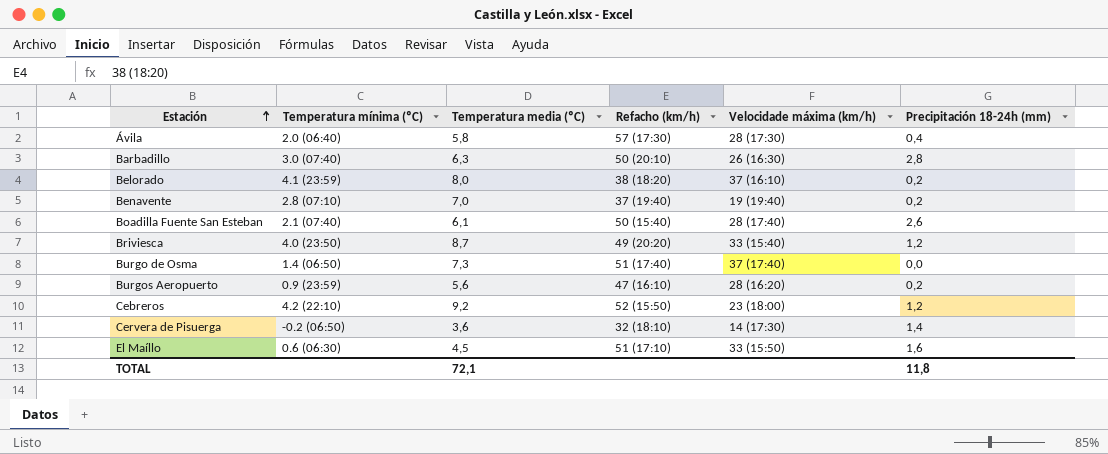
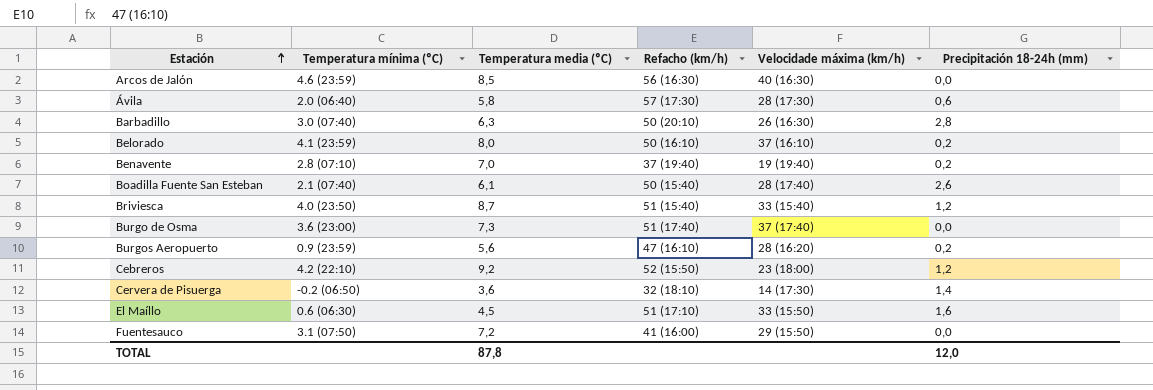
row Arcos de Jalón: none -> 4.6 (23:59) | 8,5 | 56 (16:30) | 40 (16:30) | 0,0
Ávila | Precipitación 18-24h (mm): 0,4 -> 0,6
Belorado | Refacho (km/h): 38 (18:20) -> 50 (16:10)
Briviesca | Refacho (km/h): 49 (20:20) -> 51 (15:40)
Burgo de Osma | Temperatura mínima (ºC): 1.4 (06:50) -> 3.6 (23:00)
row Fuentesauco: none -> 3.1 (07:50) | 7,2 | 41 (16:00) | 29 (15:50) | 0,0
TOTAL | Temperatura media (ºC): 72,1 -> 87,8
TOTAL | Precipitación 18-24h (mm): 11,8 -> 12,0

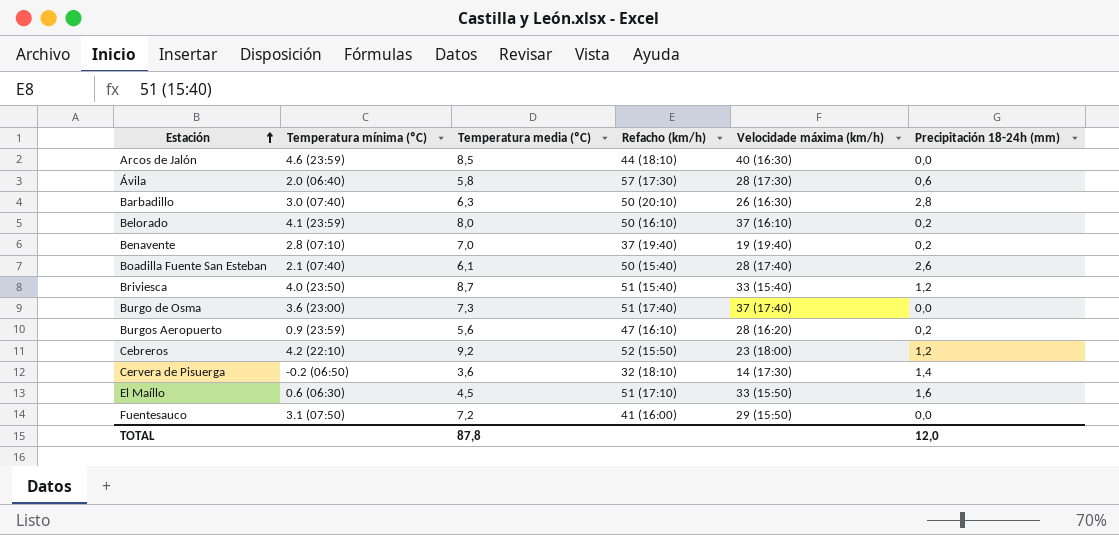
Arcos de Jalón | Refacho (km/h): 56 (16:30) -> 44 (18:10)

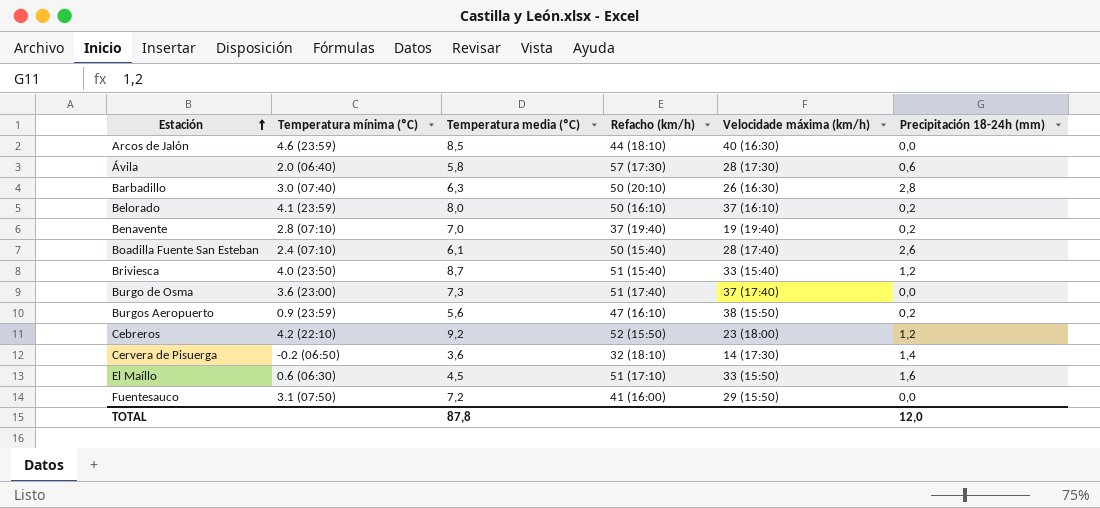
Boadilla Fuente San Esteban | Temperatura mínima (ºC): 2.1 (07:40) -> 2.4 (07:10)
Burgos Aeropuerto | Velocidade máxima (km/h): 28 (16:20) -> 38 (15:50)

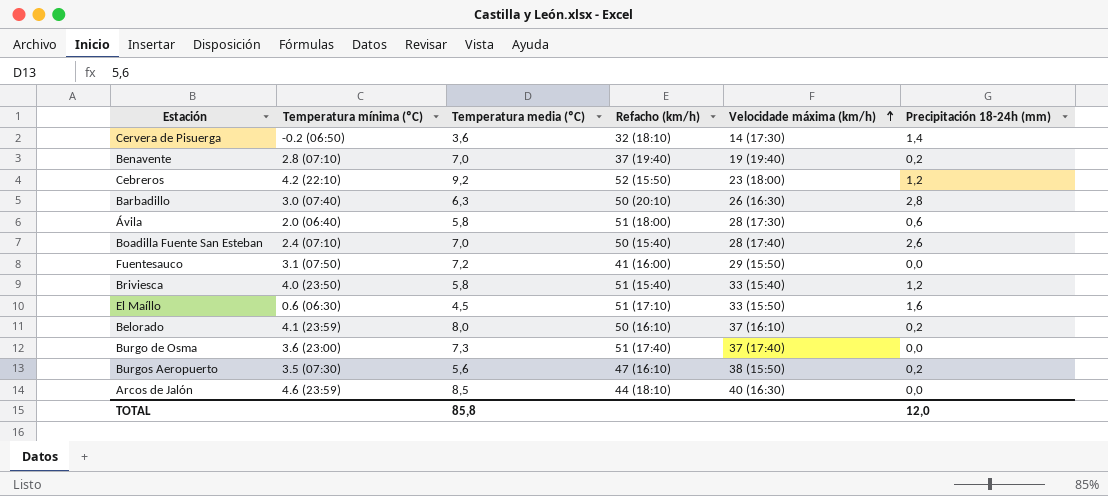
row order: Estación ascending -> Velocidade máxima (km/h) ascending
Ávila | Refacho (km/h): 57 (17:30) -> 51 (18:00)
Boadilla Fuente San Esteban | Temperatura media (ºC): 6,1 -> 7,0
Briviesca | Temperatura media (ºC): 8,7 -> 5,8
Burgos Aeropuerto | Temperatura mínima (ºC): 0.9 (23:59) -> 3.5 (07:30)
TOTAL | Temperatura media (ºC): 87,8 -> 85,8

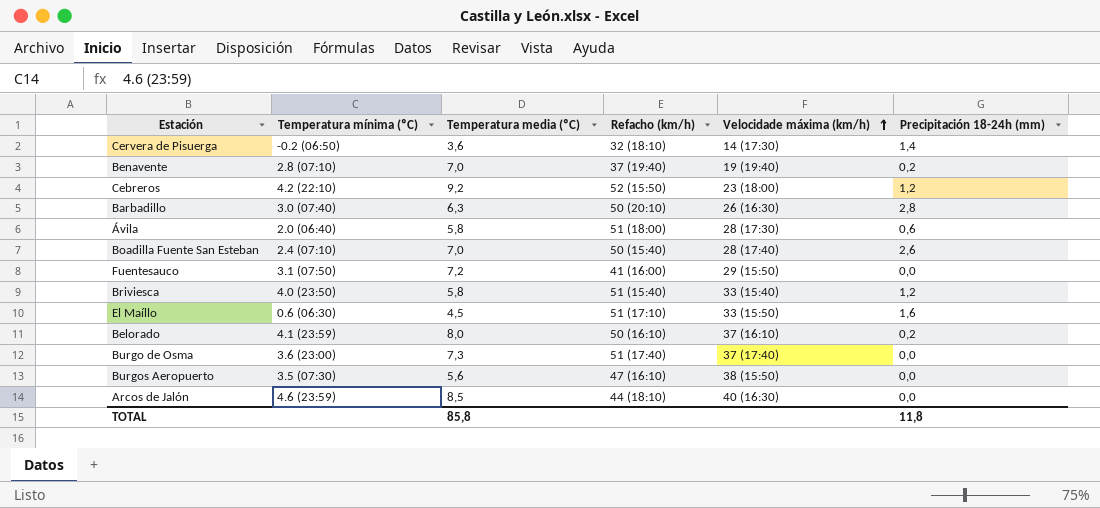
Burgos Aeropuerto | Precipitación 18-24h (mm): 0,2 -> 0,0
TOTAL | Precipitación 18-24h (mm): 12,0 -> 11,8

